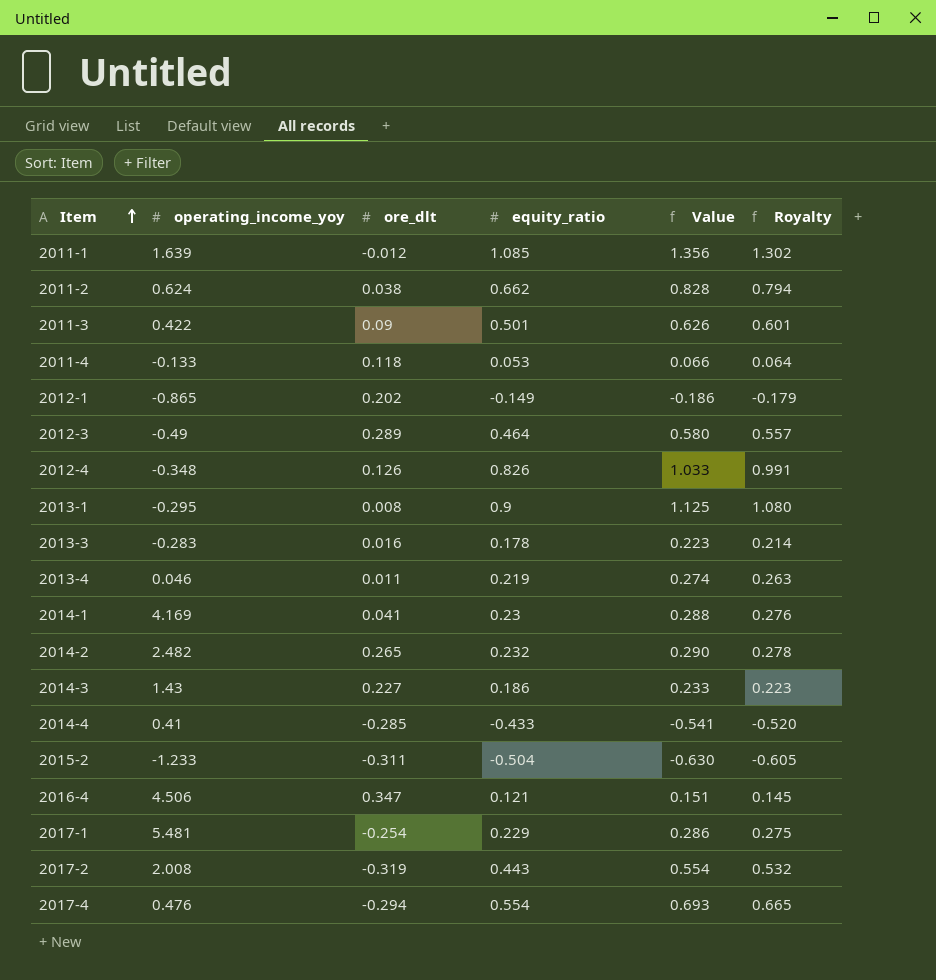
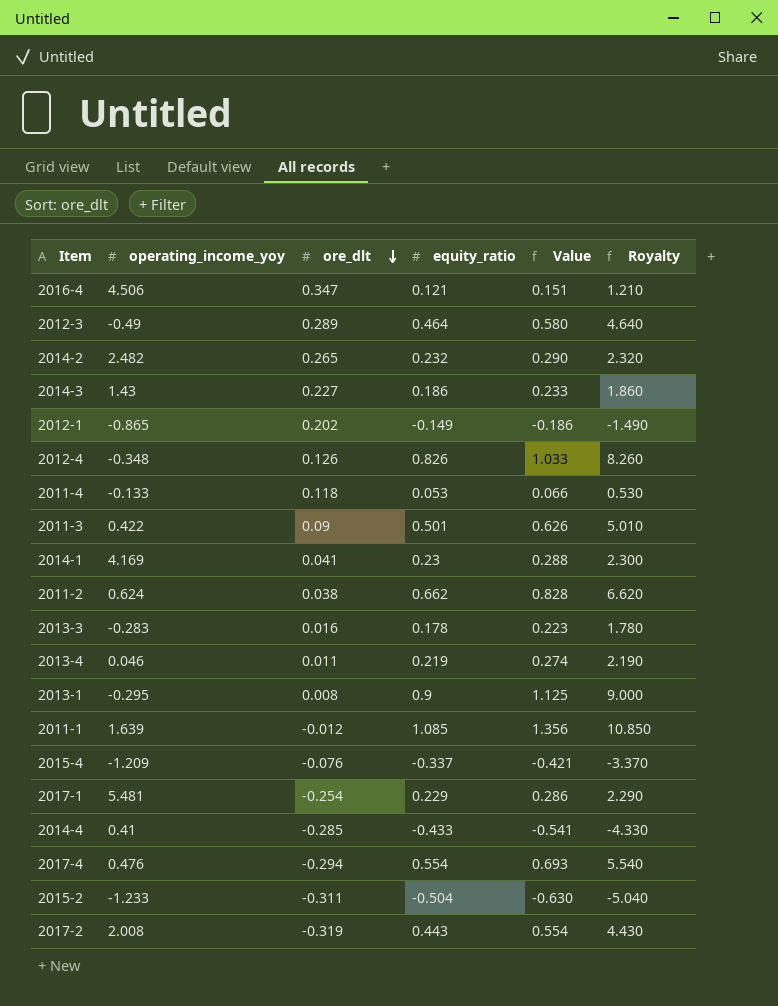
row order: Item ascending -> ore_dlt descending
column Royalty | formula: [equity_ratio] * 1.2 -> [equity_ratio] * 10
row 2015-4: none -> -1.209 | -0.076 | -0.337 | -0.421 | -3.370

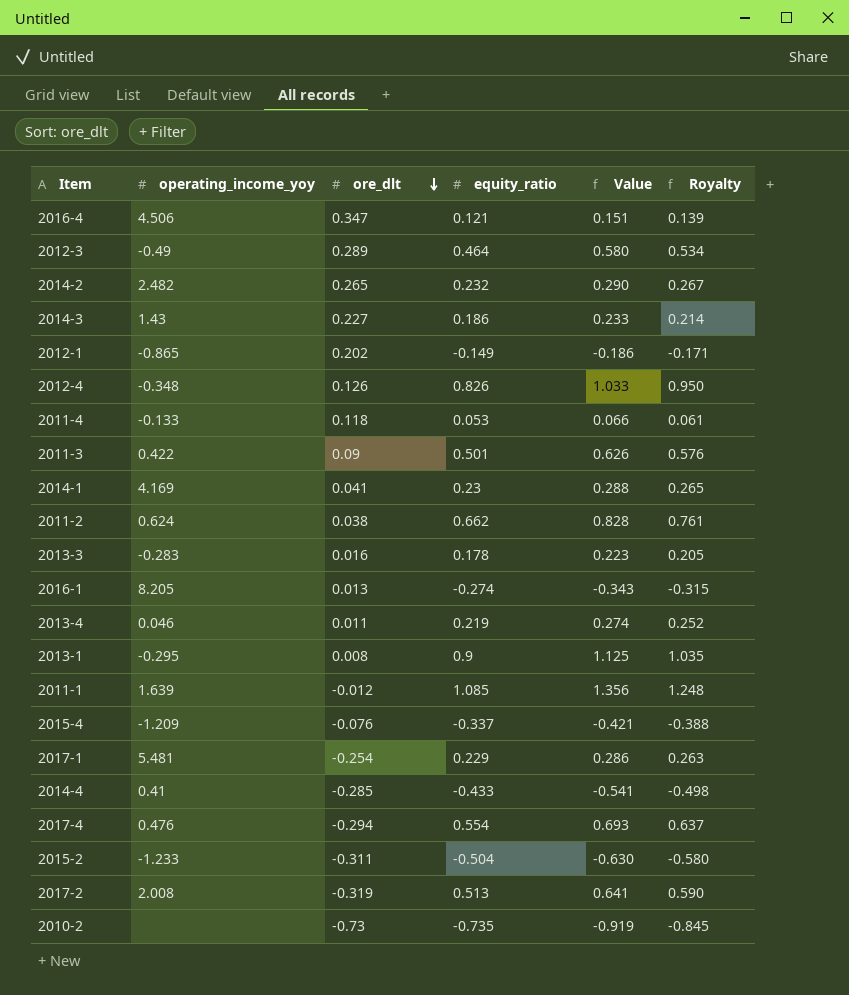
column Royalty | formula: [equity_ratio] * 10 -> [equity_ratio] * 1.15
row 2016-1: none -> 8.205 | 0.013 | -0.274 | -0.343 | -0.315
2017-2 | equity_ratio: 0.443 -> 0.513
2017-2 | Value: 0.554 -> 0.641
row 2010-2: none -> none | -0.73 | -0.735 | -0.919 | -0.845

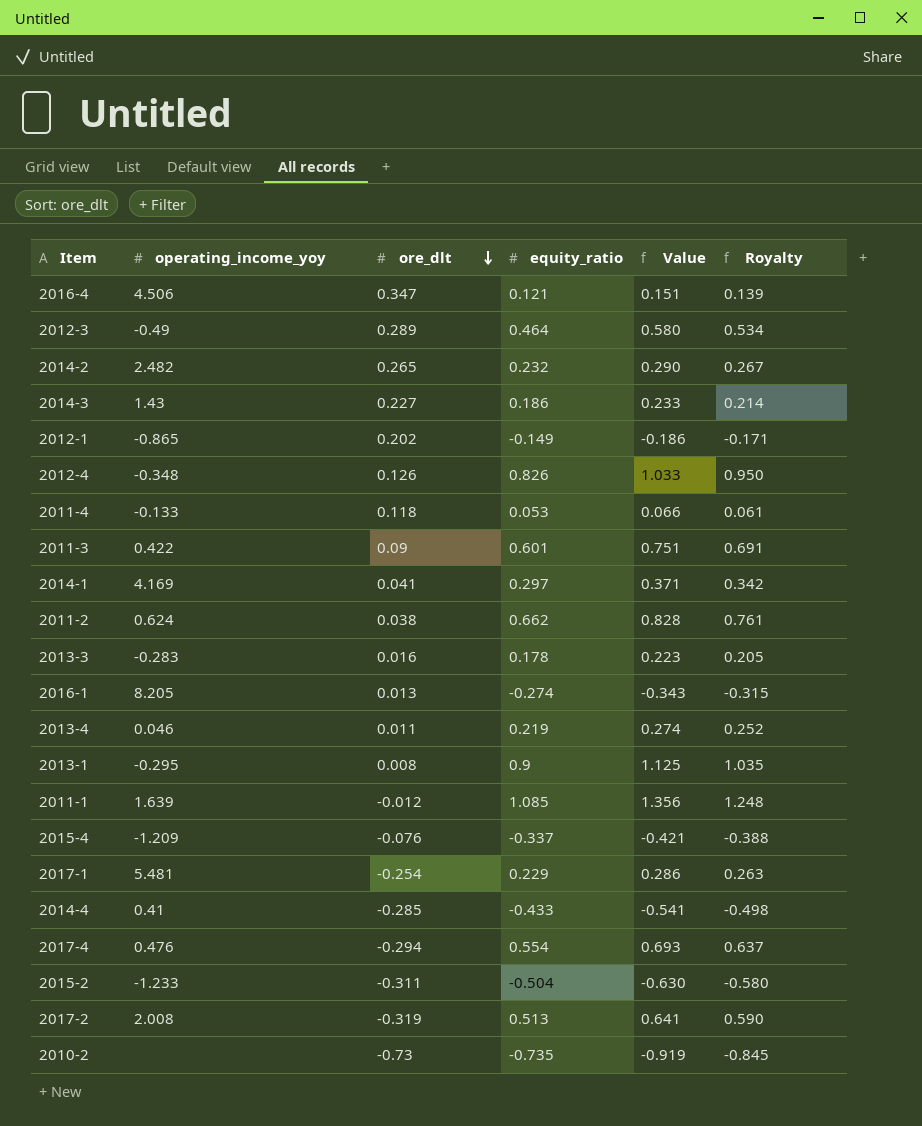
2011-3 | equity_ratio: 0.501 -> 0.601
2011-3 | Value: 0.626 -> 0.751
2011-3 | Royalty: 0.576 -> 0.691
2014-1 | equity_ratio: 0.23 -> 0.297
2014-1 | Value: 0.288 -> 0.371
2014-1 | Royalty: 0.265 -> 0.342

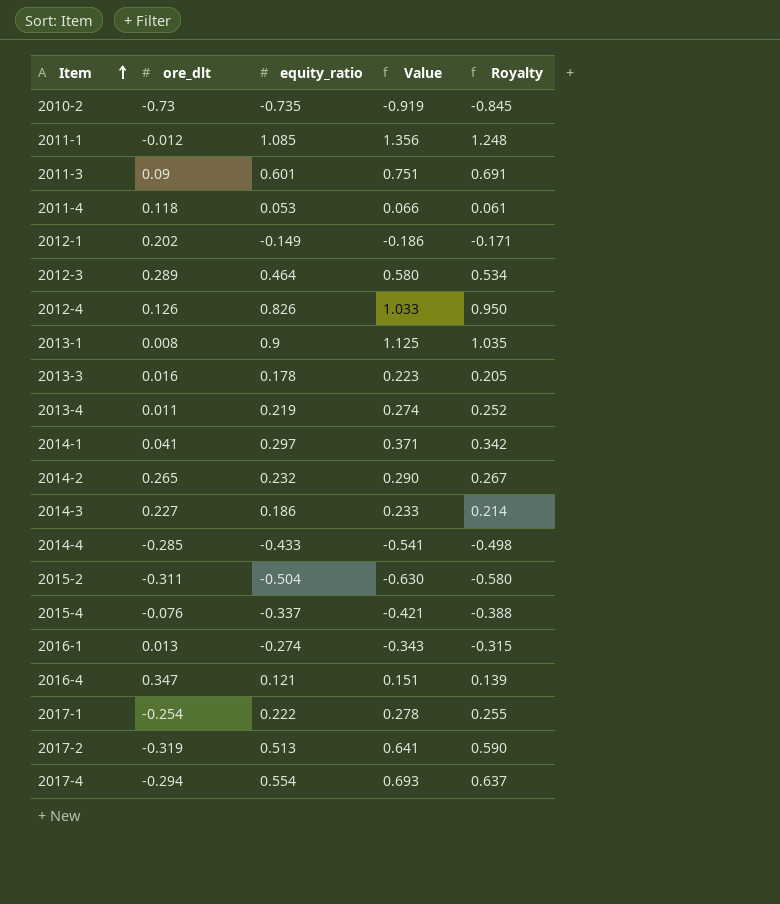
row order: ore_dlt descending -> Item ascending
column operating_income_yoy | position: 2 -> none
row 2011-2: 0.624 | 0.038 | 0.662 | 0.828 | 0.761 -> none
2017-1 | equity_ratio: 0.229 -> 0.222
2017-1 | Value: 0.286 -> 0.278
2017-1 | Royalty: 0.263 -> 0.255

